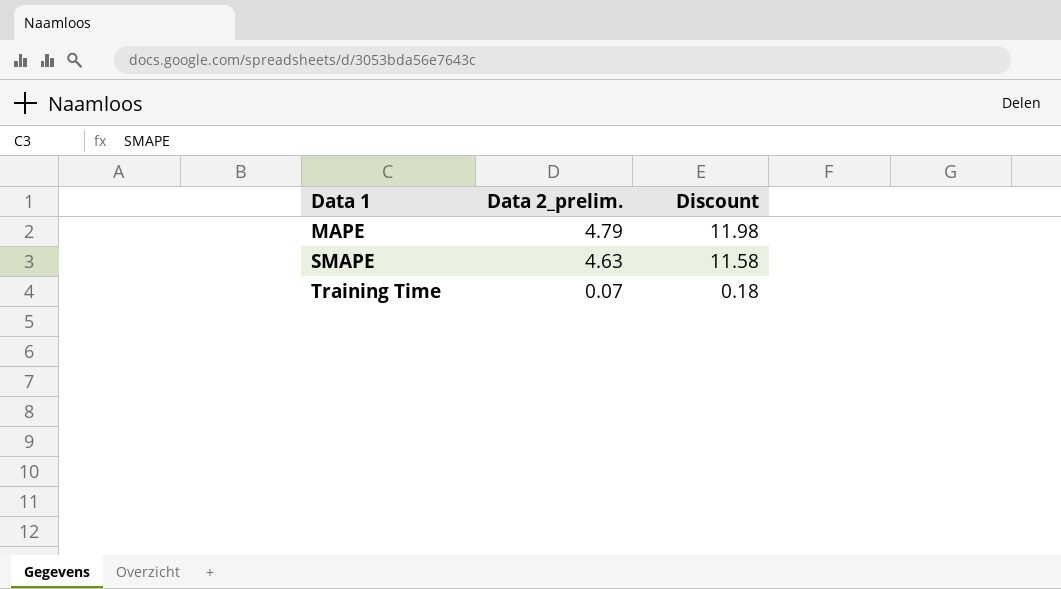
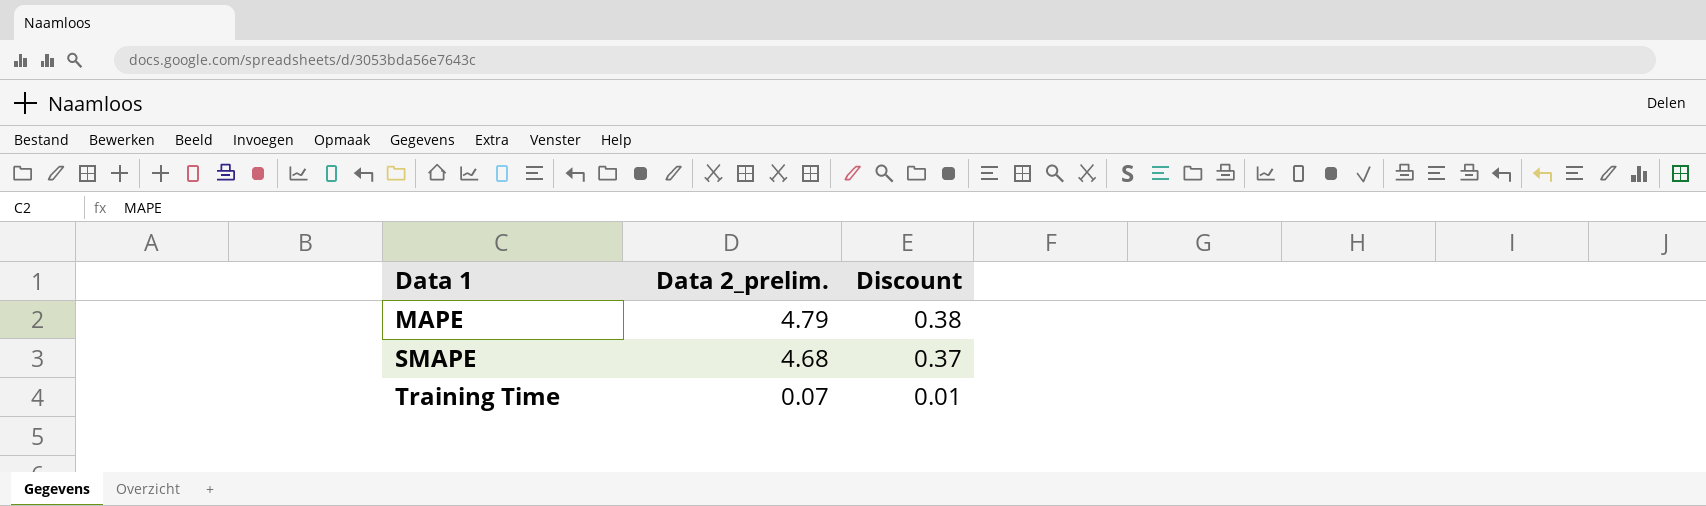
column Discount | formula: [Data 2_prelim.] * 2.5 -> [Data 2_prelim.] * 0.08
SMAPE | Data 2_prelim.: 4.63 -> 4.68

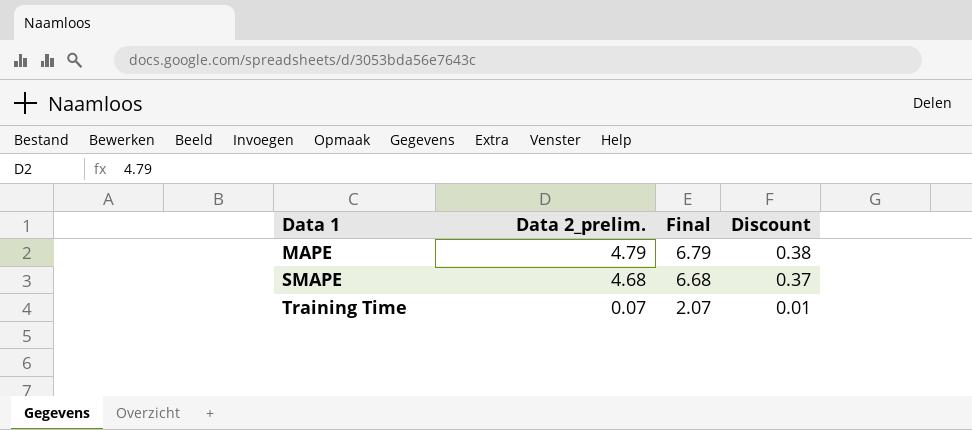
column Final | formula: none -> [Data 2_prelim.] + 2

